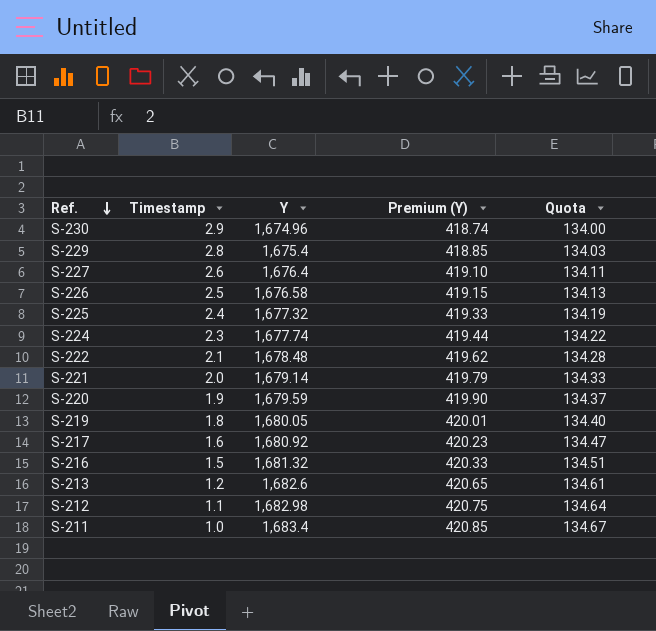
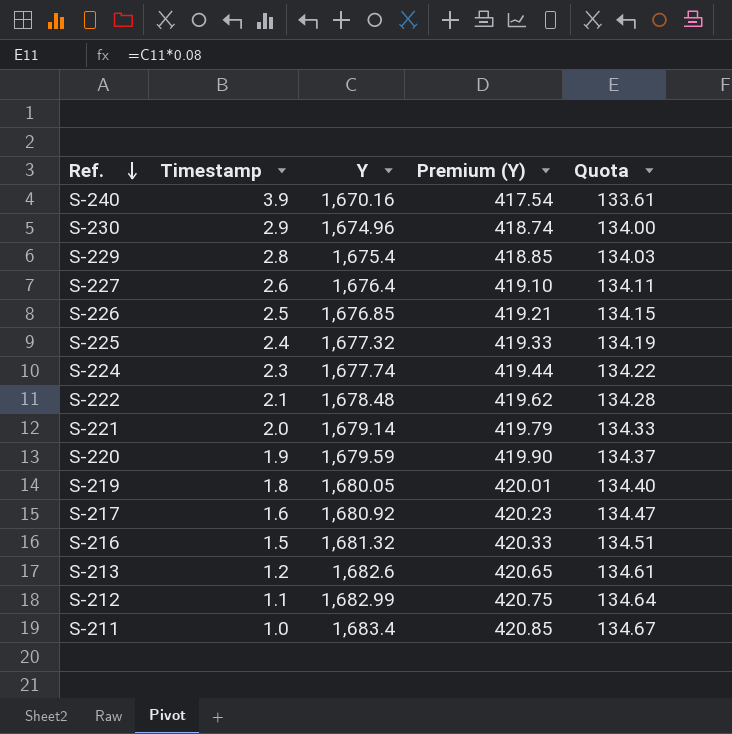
row S-240: none -> 3.9 | 1,670.16 | 417.54 | 133.61
S-226 | Y: 1,676.58 -> 1,676.85
S-226 | Premium (Y): 419.15 -> 419.21
S-226 | Quota: 134.13 -> 134.15
S-212 | Y: 1,682.98 -> 1,682.99

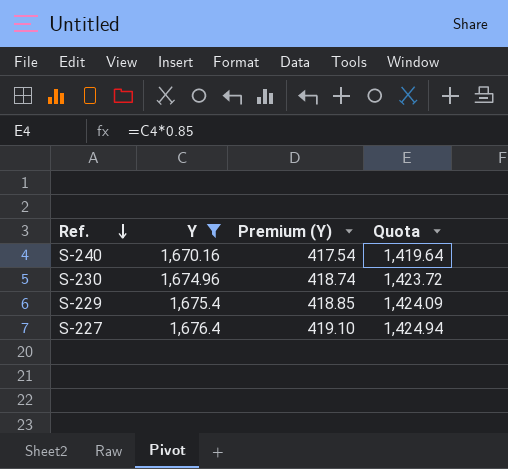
filter: none -> Y <= 1,676.4
column Timestamp | position: 2 -> none
column Quota | formula: [Y] * 0.08 -> [Y] * 0.85

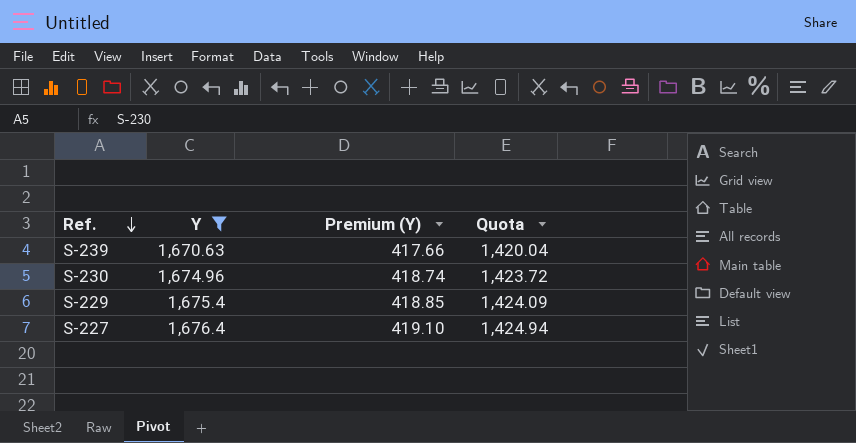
row S-240: 1,670.16 | 417.54 | 1,419.64 -> none
row S-239: none -> 1,670.63 | 417.66 | 1,420.04

